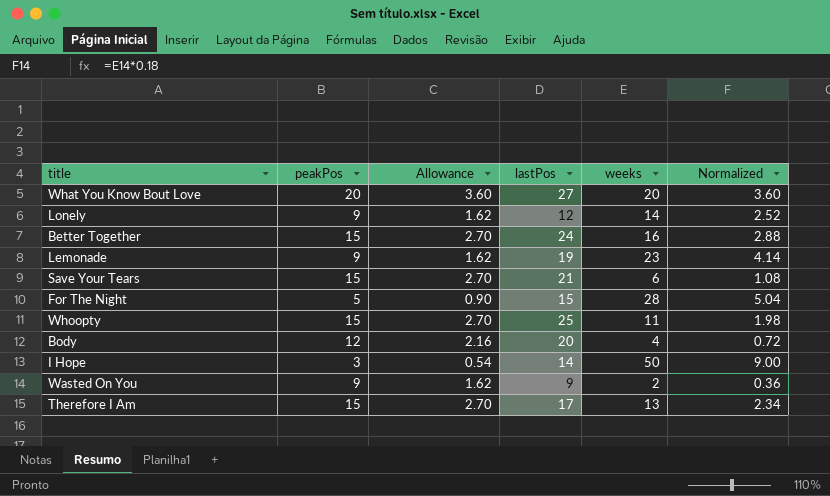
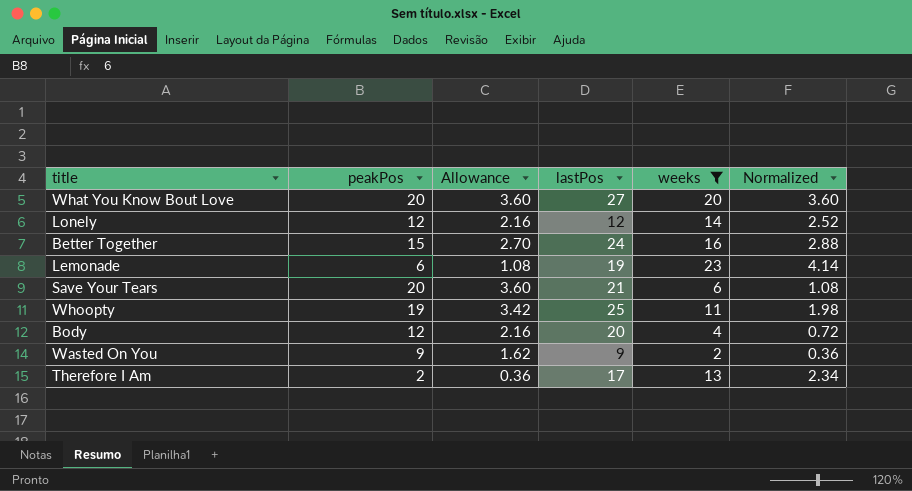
filter: none -> weeks <= 23
Lonely | peakPos: 9 -> 12
Lonely | Allowance: 1.62 -> 2.16
Lemonade | peakPos: 9 -> 6
Lemonade | Allowance: 1.62 -> 1.08
Save Your Tears | peakPos: 15 -> 20
Save Your Tears | Allowance: 2.70 -> 3.60
Whoopty | peakPos: 15 -> 19
Whoopty | Allowance: 2.70 -> 3.42
Therefore I Am | peakPos: 15 -> 2
Therefore I Am | Allowance: 2.70 -> 0.36

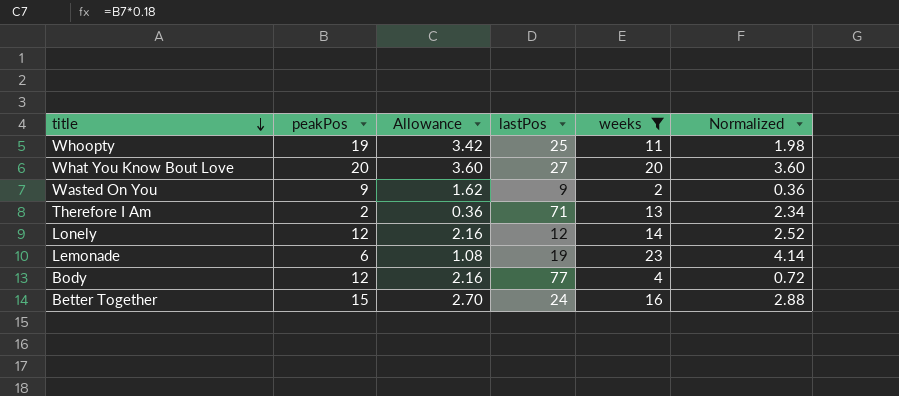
row order: none -> title descending
row Save Your Tears: 20 | 3.60 | 21 | 6 | 1.08 -> none
Therefore I Am | lastPos: 17 -> 71
Body | lastPos: 20 -> 77

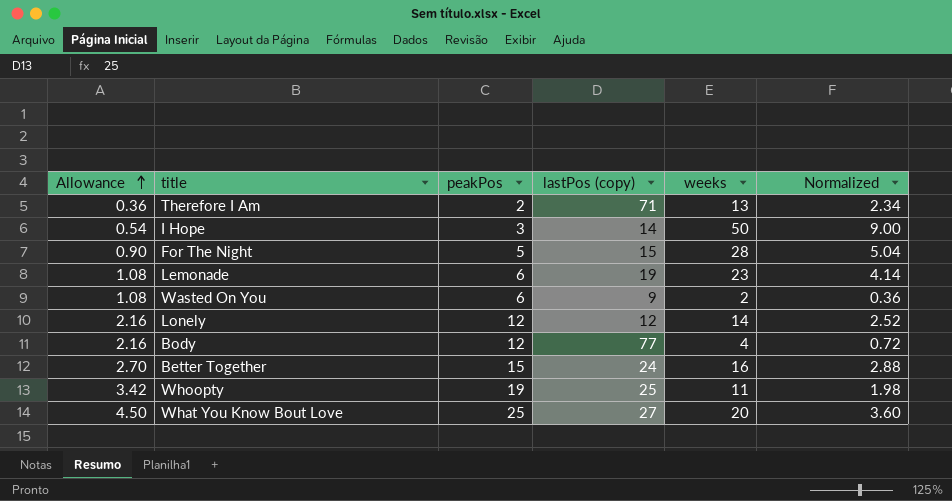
filter: weeks <= 23 -> none
row order: title descending -> Allowance ascending
column Allowance | position: 3 -> 1
column name: lastPos -> lastPos (copy)
Wasted On You | Allowance: 1.62 -> 1.08
Wasted On You | peakPos: 9 -> 6
What You Know Bout Love | Allowance: 3.60 -> 4.50
What You Know Bout Love | peakPos: 20 -> 25

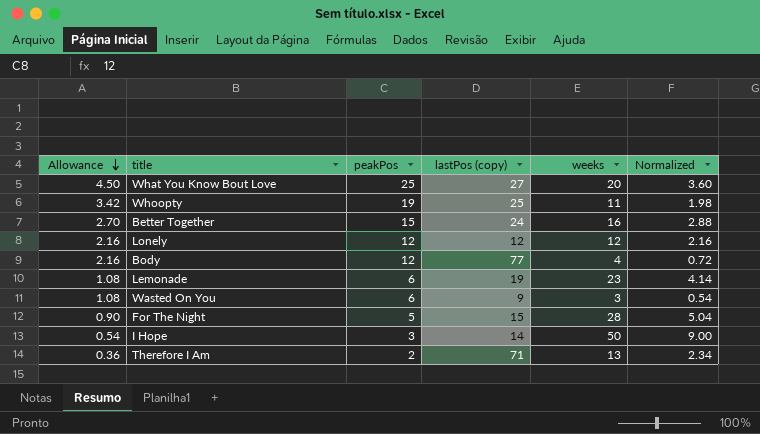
row order: Allowance ascending -> Allowance descending
Lonely | weeks: 14 -> 12
Lonely | Normalized: 2.52 -> 2.16
Wasted On You | weeks: 2 -> 3
Wasted On You | Normalized: 0.36 -> 0.54

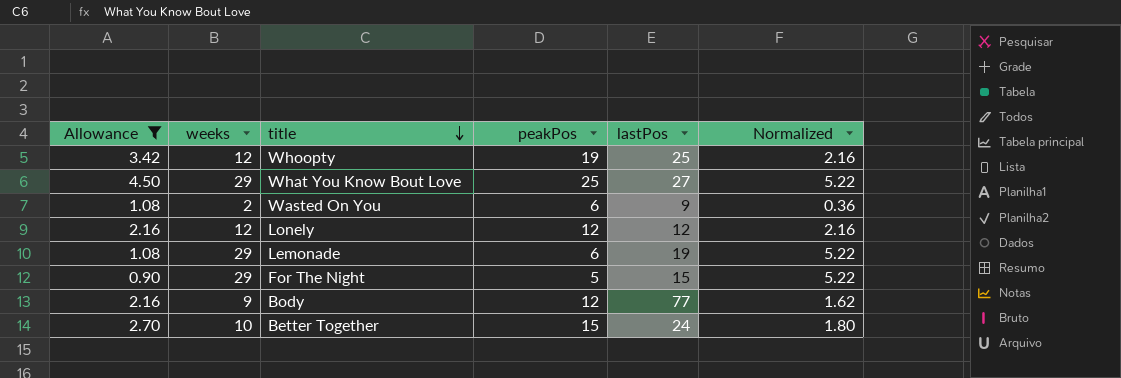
filter: none -> Allowance >= 0.90
row order: Allowance descending -> title descending
column weeks | position: 5 -> 2
column name: lastPos (copy) -> lastPos
Whoopty | weeks: 11 -> 12
Whoopty | Normalized: 1.98 -> 2.16
What You Know Bout Love | weeks: 20 -> 29
What You Know Bout Love | Normalized: 3.60 -> 5.22
Wasted On You | weeks: 3 -> 2
Wasted On You | Normalized: 0.54 -> 0.36
Lemonade | weeks: 23 -> 29
Lemonade | Normalized: 4.14 -> 5.22
For The Night | weeks: 28 -> 29
For The Night | Normalized: 5.04 -> 5.22
Body | weeks: 4 -> 9
Body | Normalized: 0.72 -> 1.62
Better Together | weeks: 16 -> 10
Better Together | Normalized: 2.88 -> 1.80

